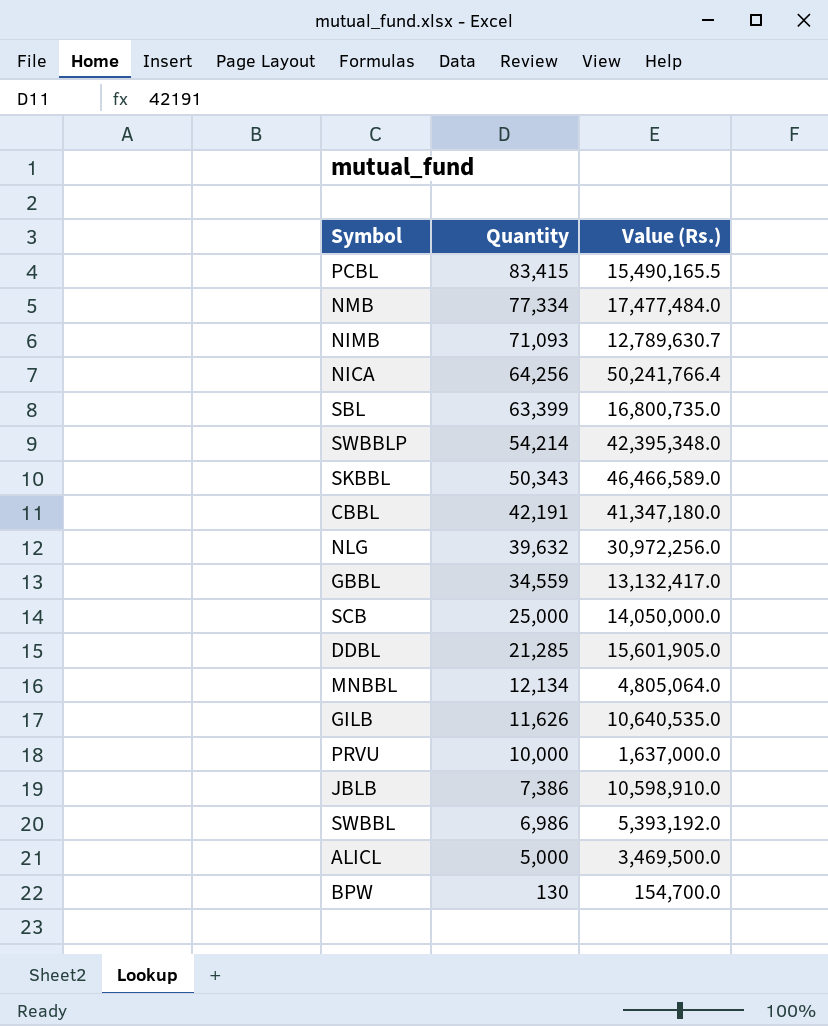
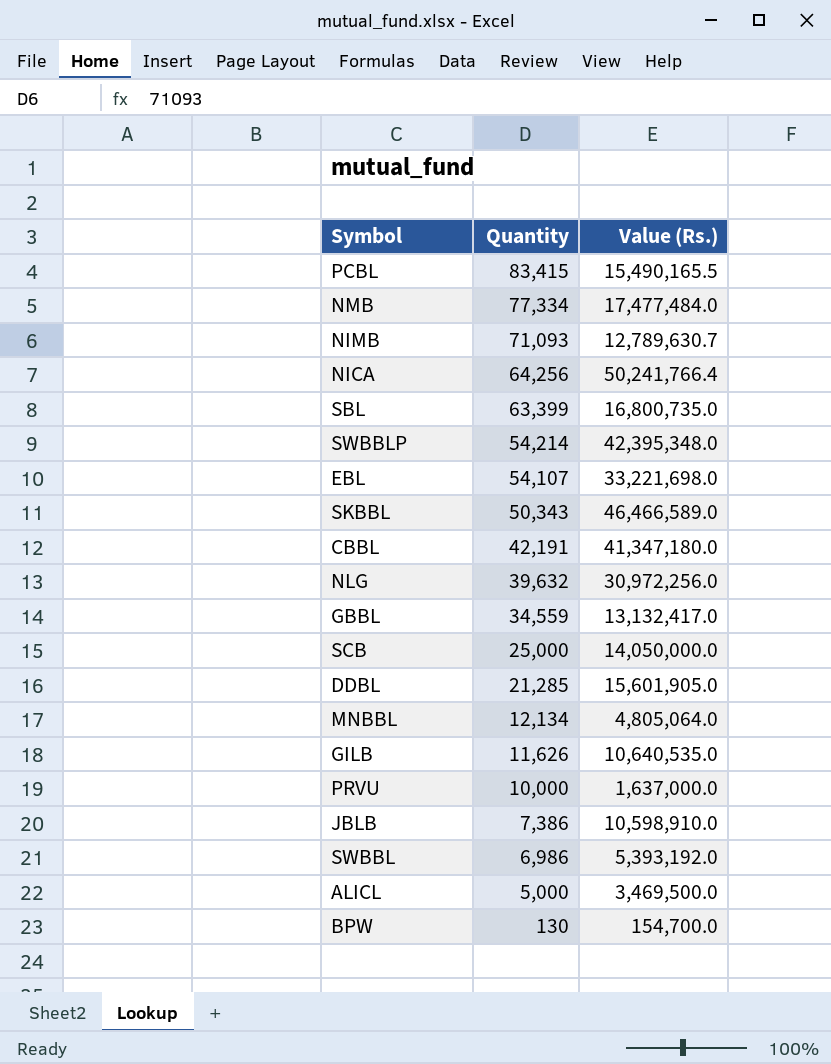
row EBL: none -> 54,107 | 33,221,698.0

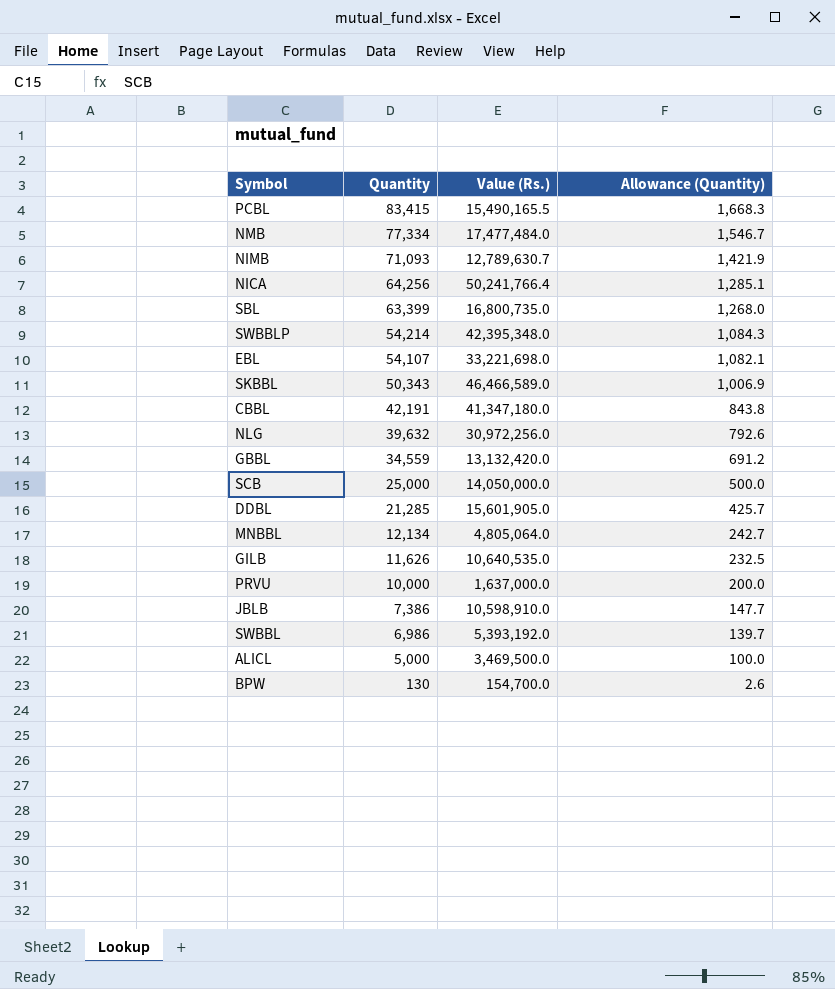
column Allowance (Quantity) | formula: none -> [Quantity] * 0.02
GBBL | Value (Rs.): 13,132,417.0 -> 13,132,420.0

